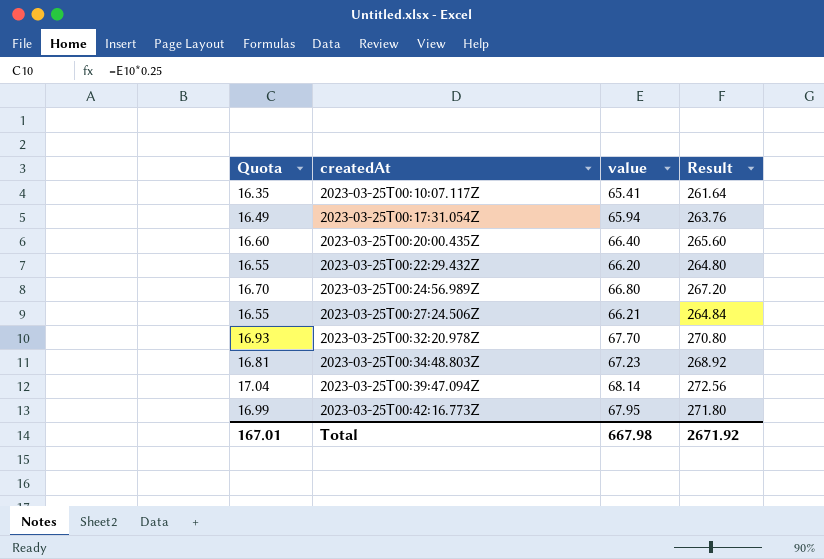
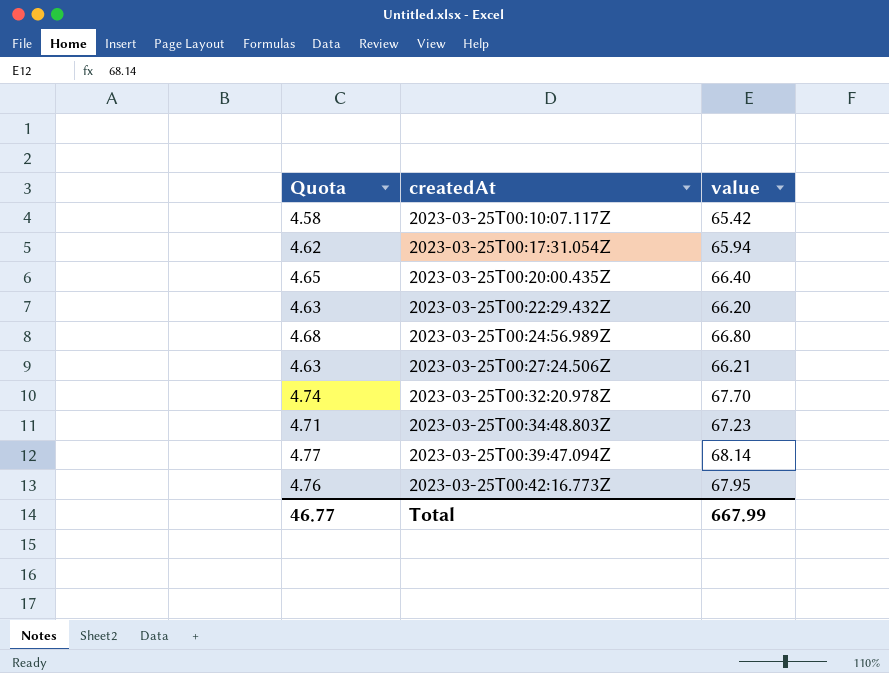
column Result | formula: [value] * 4 -> none
column Quota | formula: [value] * 0.25 -> [value] * 0.07
2023-03-25T00:10:07.117Z | value: 65.41 -> 65.42
Total | Quota: 167.01 -> 46.77
Total | value: 667.98 -> 667.99

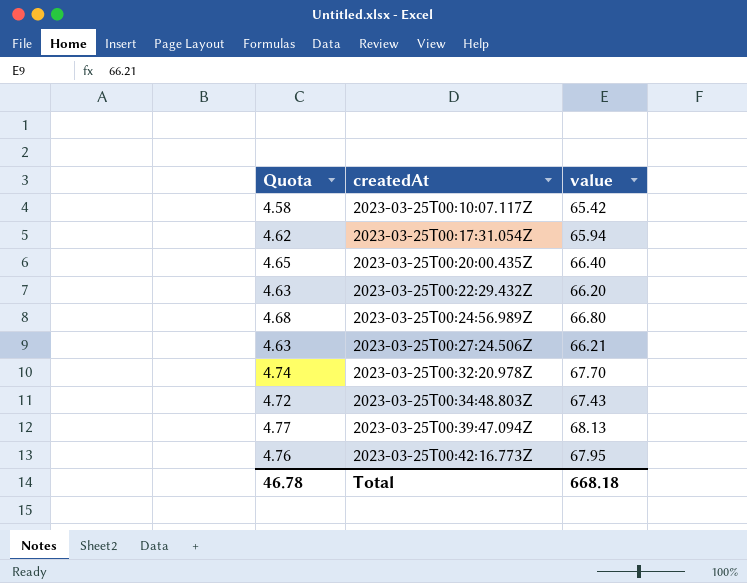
2023-03-25T00:34:48.803Z | Quota: 4.71 -> 4.72
2023-03-25T00:34:48.803Z | value: 67.23 -> 67.43
2023-03-25T00:39:47.094Z | value: 68.14 -> 68.13
Total | Quota: 46.77 -> 46.78
Total | value: 667.99 -> 668.18

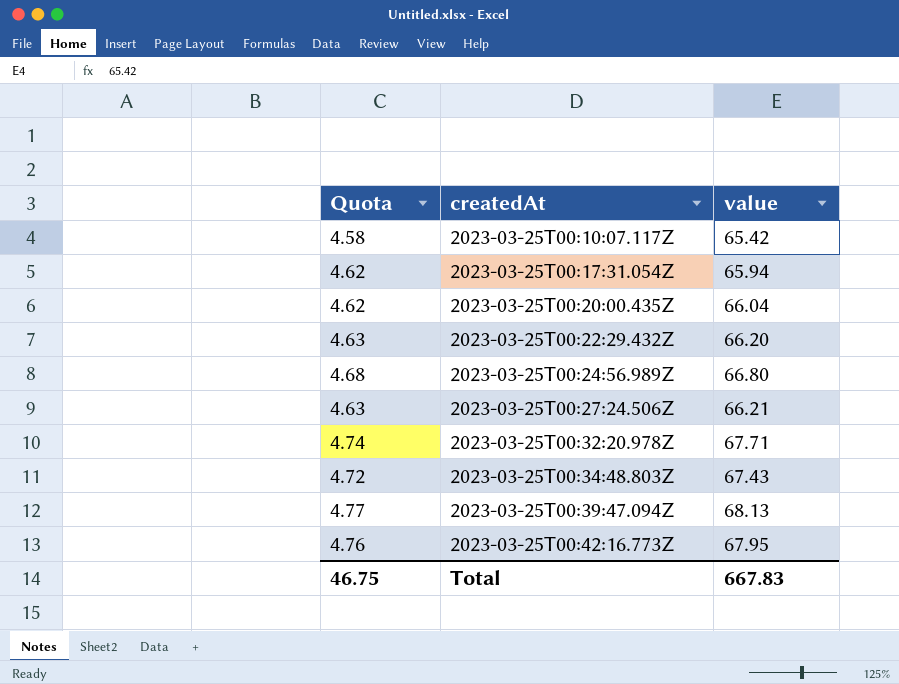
2023-03-25T00:20:00.435Z | Quota: 4.65 -> 4.62
2023-03-25T00:20:00.435Z | value: 66.40 -> 66.04
2023-03-25T00:32:20.978Z | value: 67.70 -> 67.71
Total | Quota: 46.78 -> 46.75
Total | value: 668.18 -> 667.83

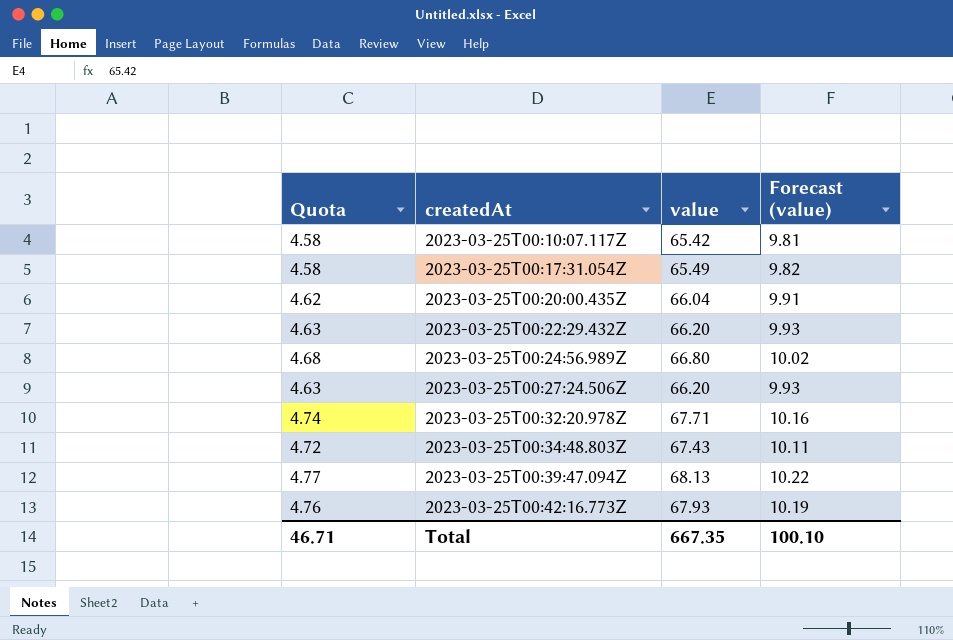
column Forecast (value) | formula: none -> [value] * 0.15
2023-03-25T00:17:31.054Z | Quota: 4.62 -> 4.58
2023-03-25T00:17:31.054Z | value: 65.94 -> 65.49
2023-03-25T00:27:24.506Z | value: 66.21 -> 66.20
2023-03-25T00:42:16.773Z | value: 67.95 -> 67.93
Total | Quota: 46.75 -> 46.71
Total | value: 667.83 -> 667.35

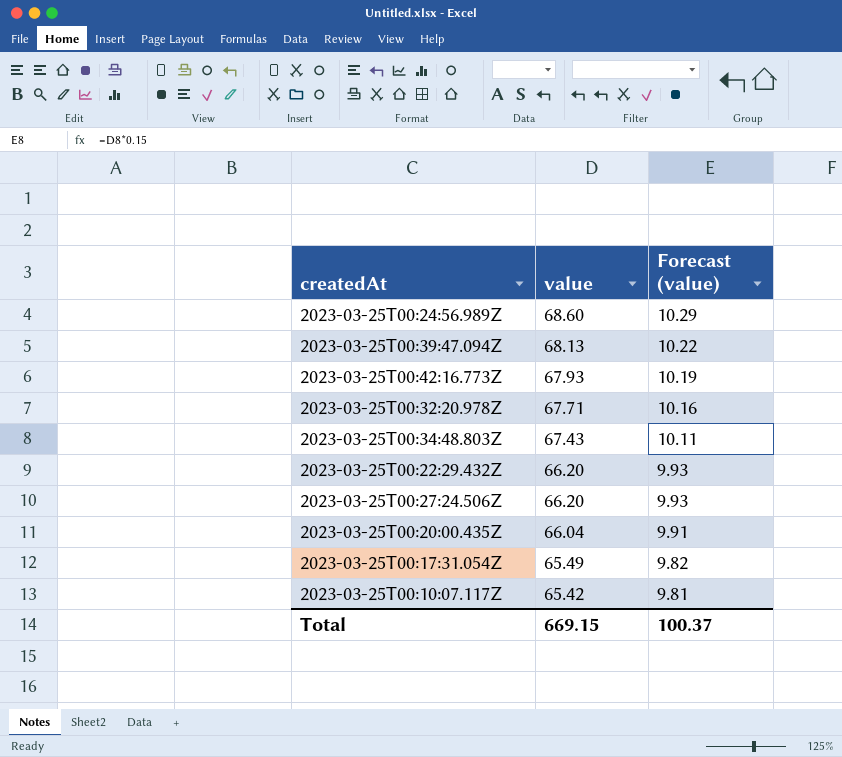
row order: createdAt ascending -> value descending
column Quota | formula: [value] * 0.07 -> none
2023-03-25T00:24:56.989Z | value: 66.80 -> 68.60
2023-03-25T00:24:56.989Z | Forecast (value): 10.02 -> 10.29
Total | value: 667.35 -> 669.15
Total | Forecast (value): 100.10 -> 100.37

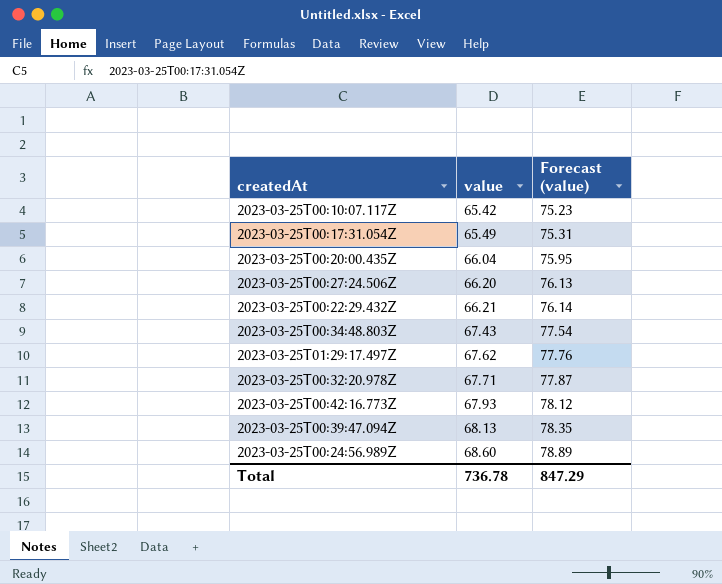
row order: value descending -> value ascending
column Forecast (value) | formula: [value] * 0.15 -> [value] * 1.15
2023-03-25T00:22:29.432Z | value: 66.20 -> 66.21
row 2023-03-25T01:29:17.497Z: none -> 67.62 | 77.76
Total | value: 669.15 -> 736.78
Total | Forecast (value): 100.37 -> 847.29

